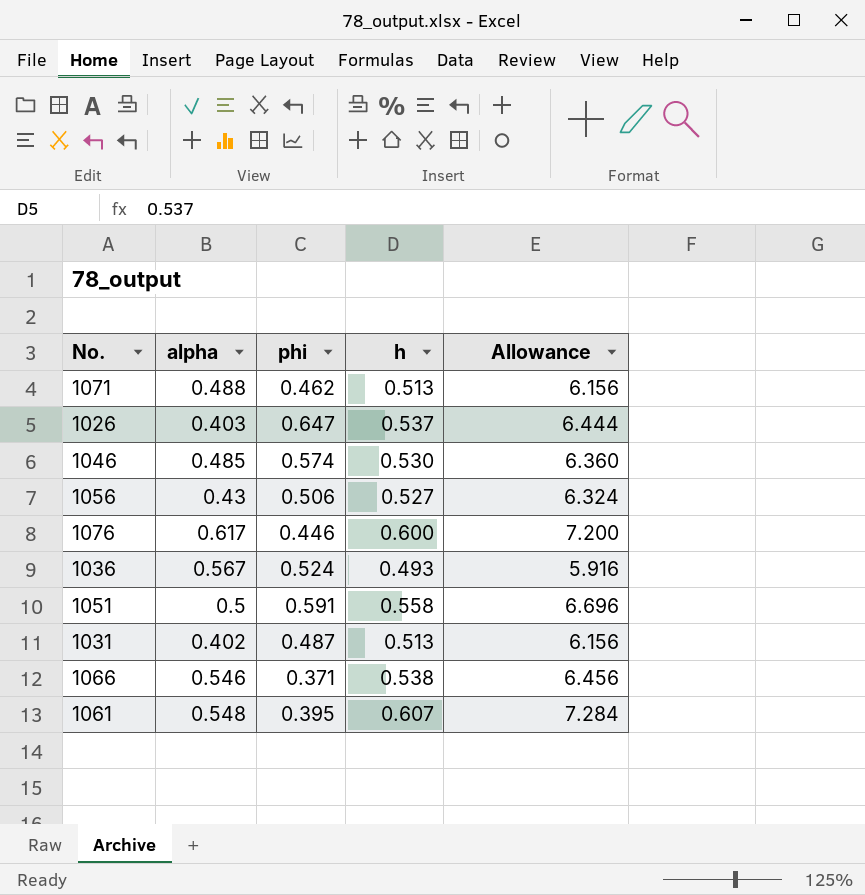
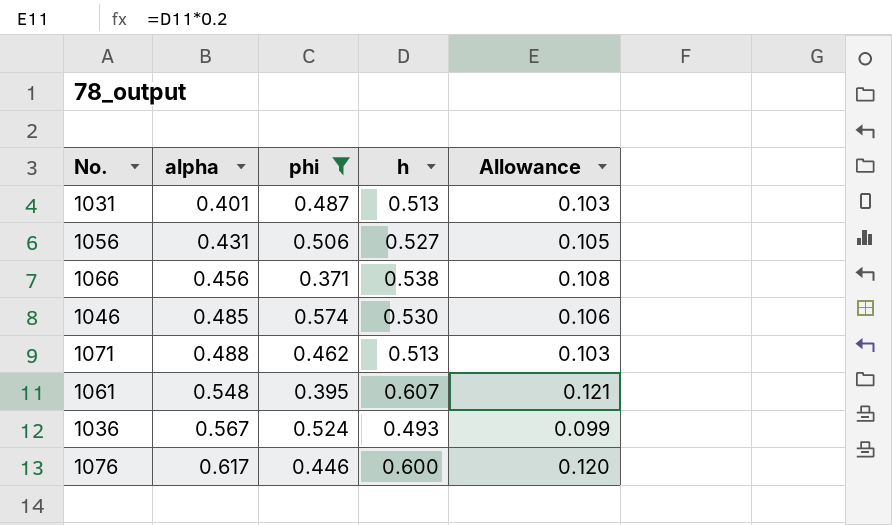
filter: none -> phi <= 0.574
row order: none -> alpha ascending
column Allowance | formula: [h] * 12 -> [h] * 0.2
1031 | alpha: 0.402 -> 0.401
1056 | alpha: 0.43 -> 0.431
1066 | alpha: 0.546 -> 0.456

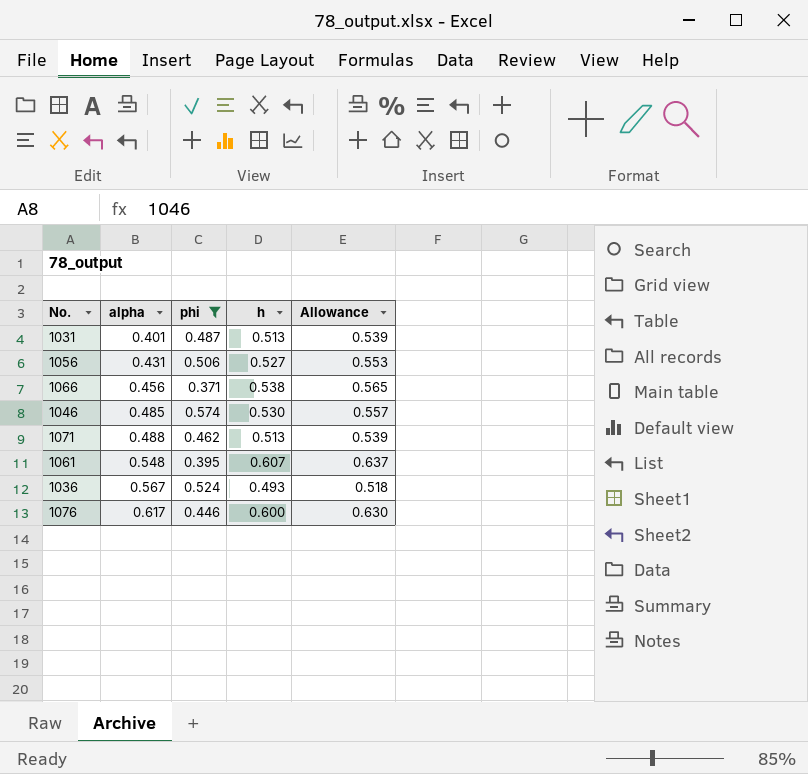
column Allowance | formula: [h] * 0.2 -> [h] * 1.05

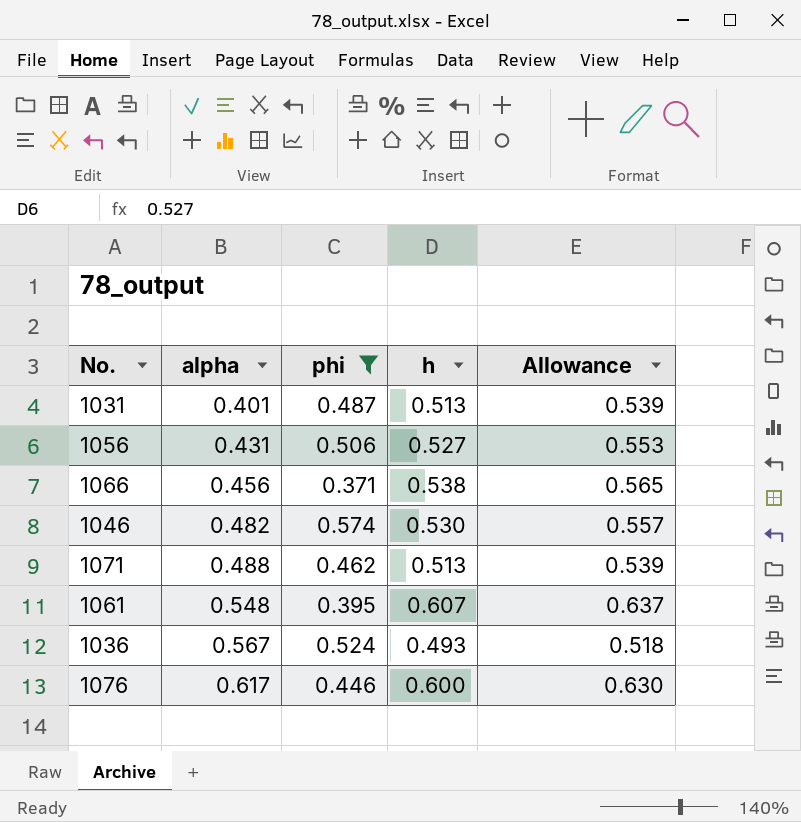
1046 | alpha: 0.485 -> 0.482

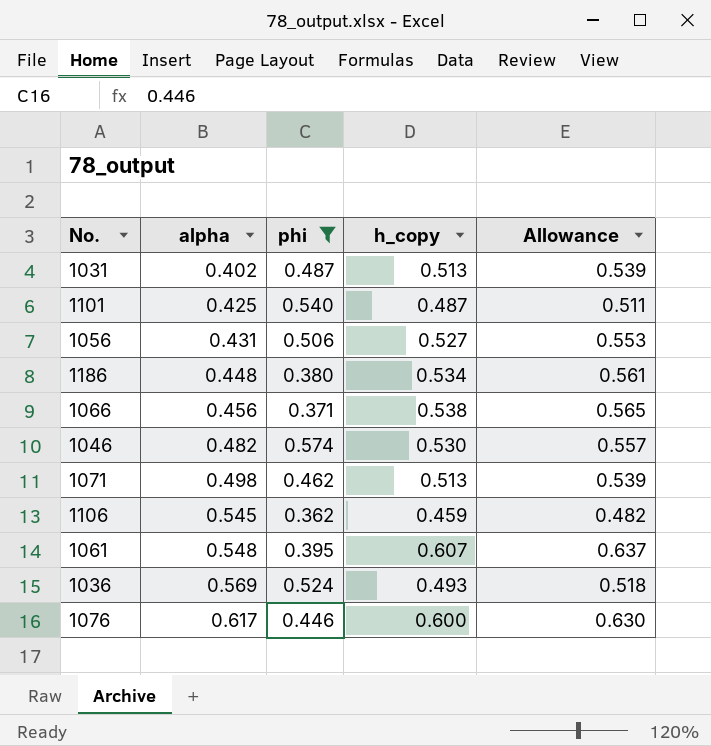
column name: h -> h_copy
1031 | alpha: 0.401 -> 0.402
row 1101: none -> 0.425 | 0.540 | 0.487 | 0.511
row 1186: none -> 0.448 | 0.380 | 0.534 | 0.561
1071 | alpha: 0.488 -> 0.498
row 1106: none -> 0.545 | 0.362 | 0.459 | 0.482
1036 | alpha: 0.567 -> 0.569

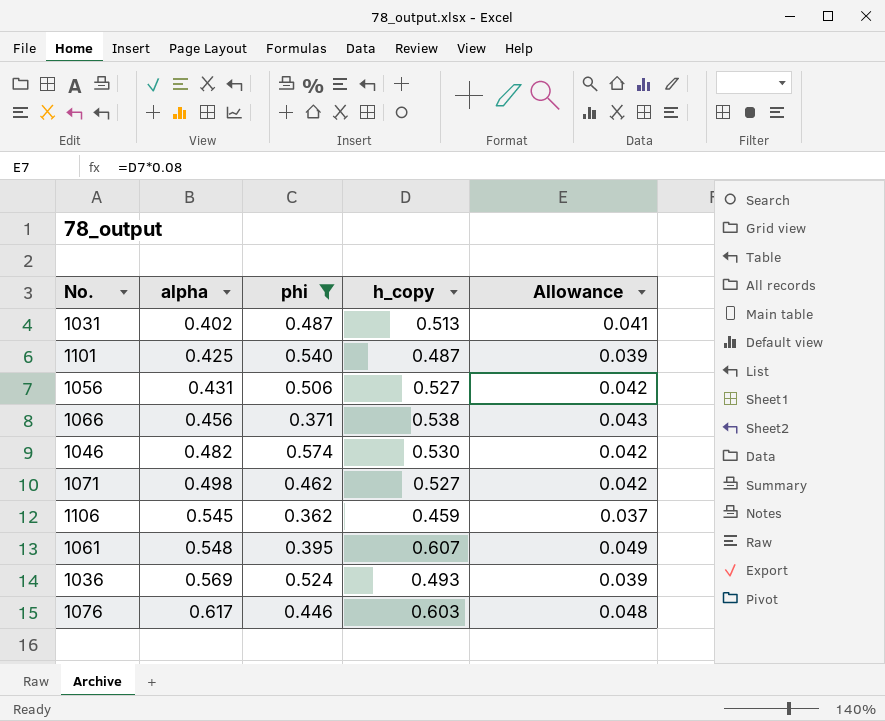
column Allowance | formula: [h_copy] * 1.05 -> [h_copy] * 0.08
row 1186: 0.448 | 0.380 | 0.534 | 0.561 -> none
1071 | h_copy: 0.513 -> 0.527
1076 | h_copy: 0.600 -> 0.603

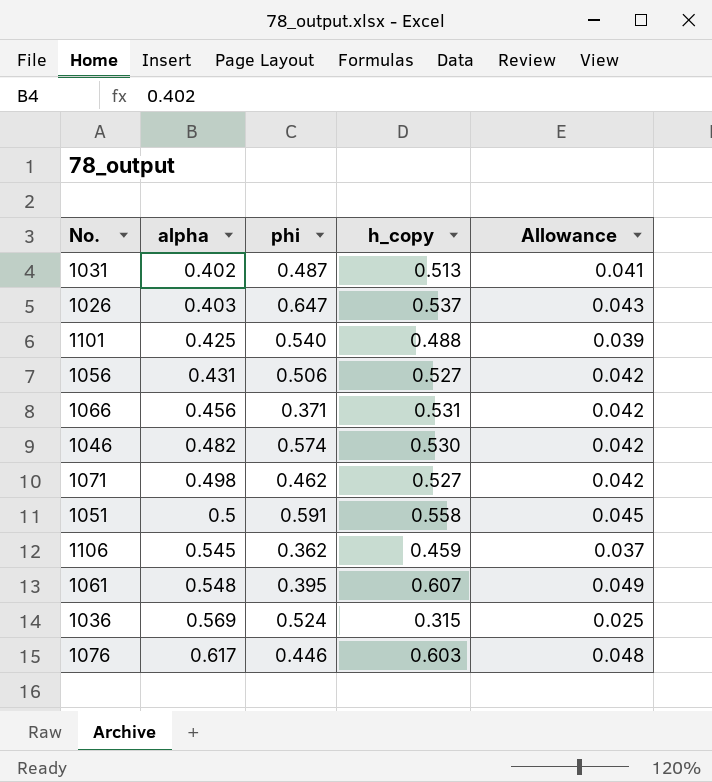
filter: phi <= 0.574 -> none
1101 | h_copy: 0.487 -> 0.488
1066 | h_copy: 0.538 -> 0.531
1066 | Allowance: 0.043 -> 0.042
1036 | h_copy: 0.493 -> 0.315
1036 | Allowance: 0.039 -> 0.025

